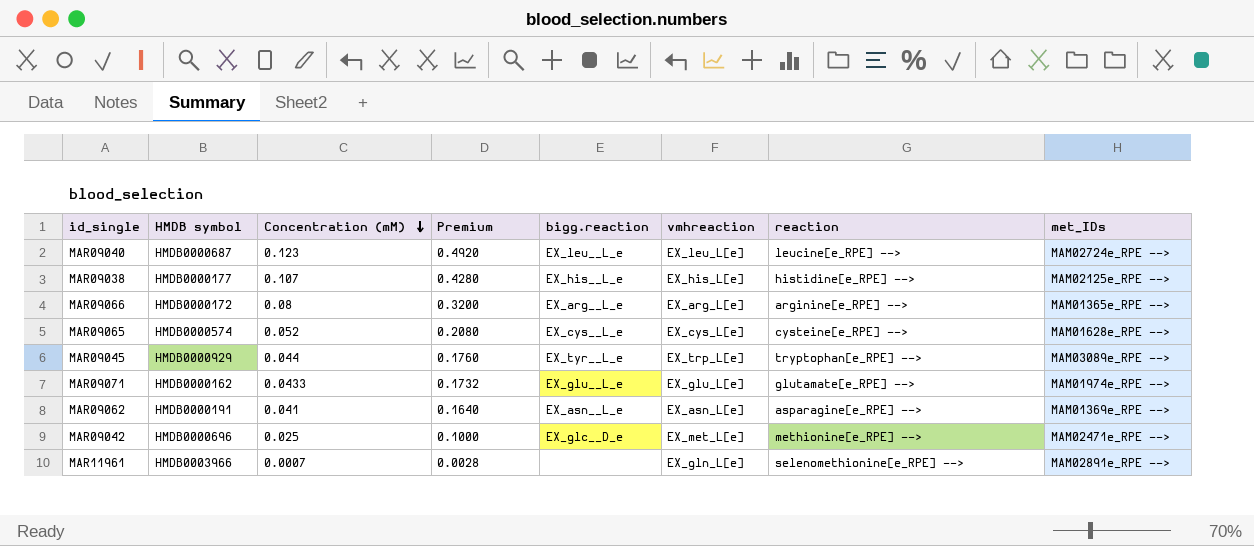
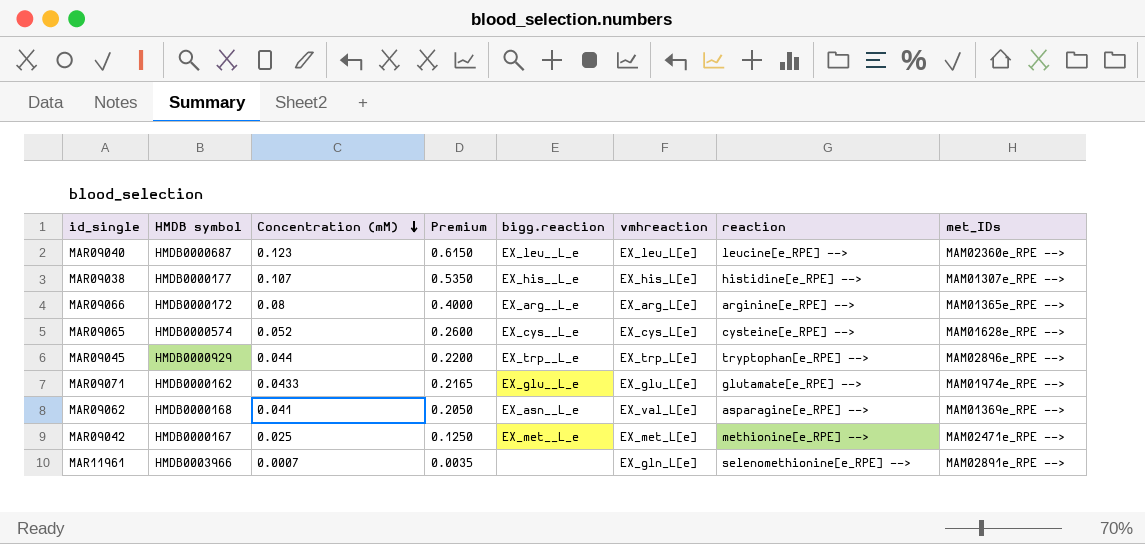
column Premium | formula: [Concentration (mM)] * 4 -> [Concentration (mM)] * 5
MAR09040 | met_IDs: MAM02724e_RPE --> -> MAM02360e_RPE -->
MAR09038 | met_IDs: MAM02125e_RPE --> -> MAM01307e_RPE -->
MAR09045 | bigg.reaction: EX_tyr__L_e -> EX_trp__L_e
MAR09045 | met_IDs: MAM03089e_RPE --> -> MAM02896e_RPE -->
MAR09062 | HMDB symbol: HMDB0000191 -> HMDB0000168
MAR09062 | vmhreaction: EX_asn_L[e] -> EX_val_L[e]
MAR09042 | HMDB symbol: HMDB0000696 -> HMDB0000167
MAR09042 | bigg.reaction: EX_glc__D_e -> EX_met__L_e

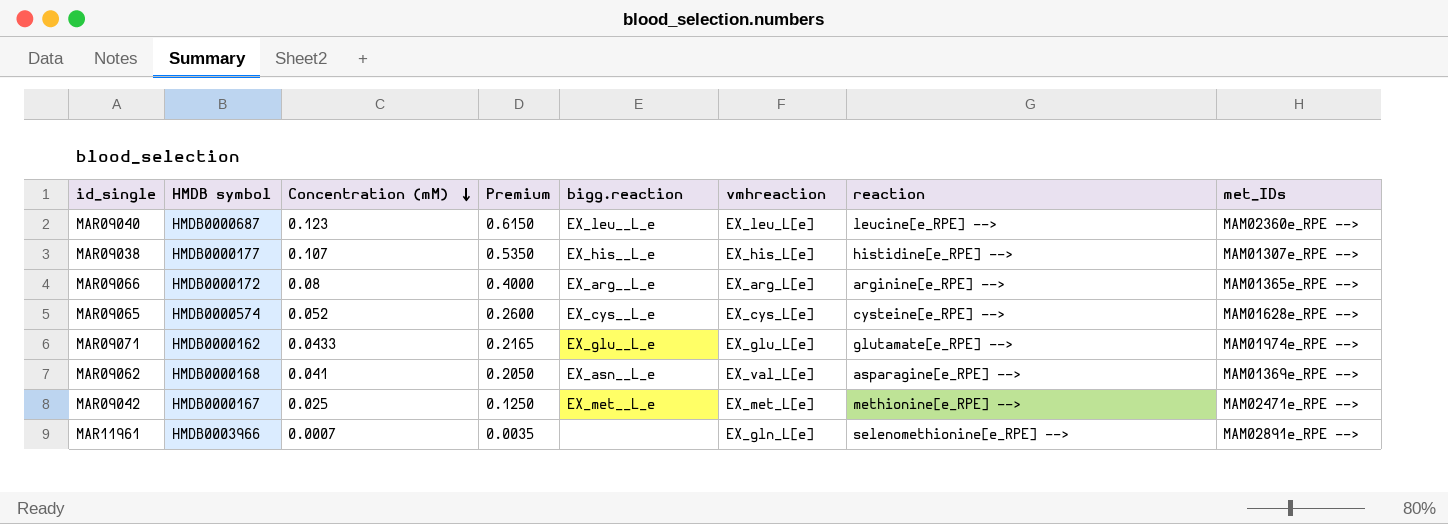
row MAR09045: HMDB0000929 | 0.044 | 0.2200 | EX_trp__L_e | EX_trp_L[e] | tryptophan[e_RPE] --> | MAM02896e_RPE --> -> none

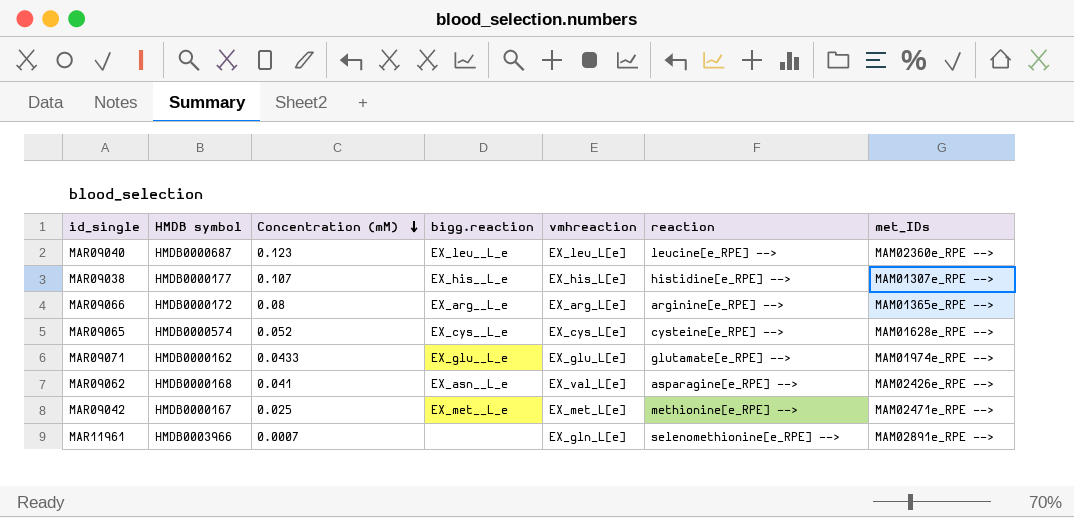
column Premium | formula: [Concentration (mM)] * 5 -> none
MAR09062 | met_IDs: MAM01369e_RPE --> -> MAM02426e_RPE -->

